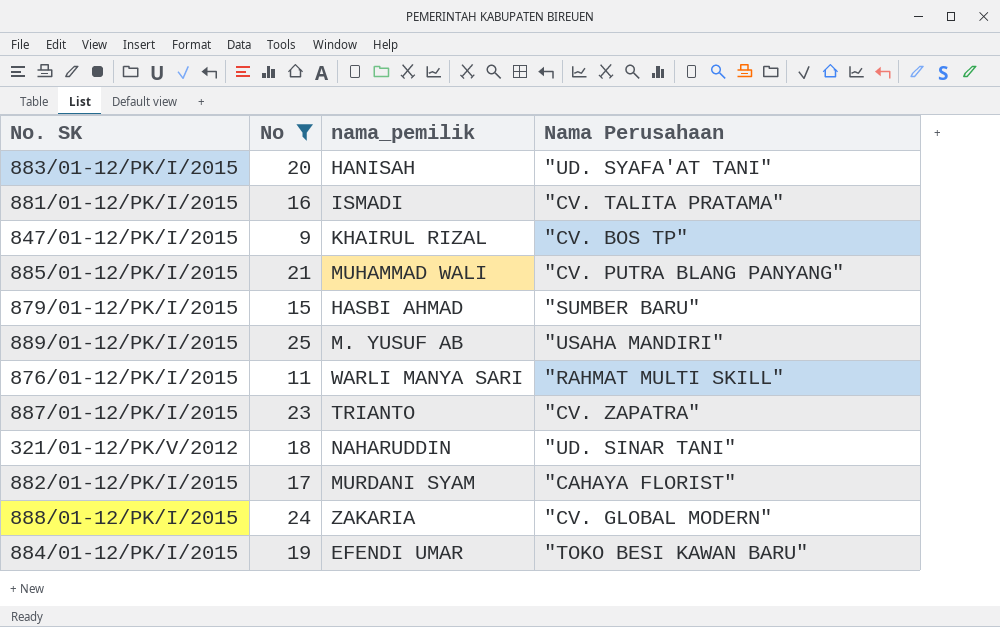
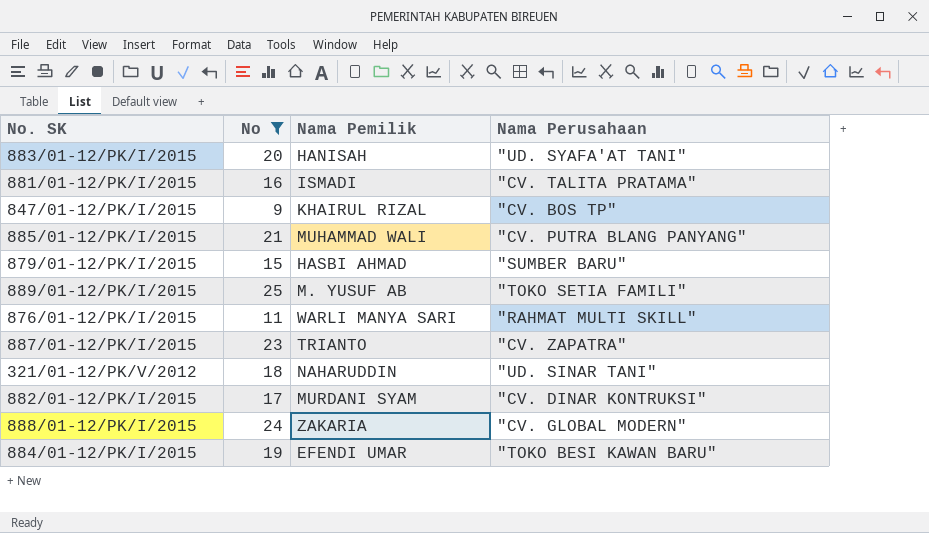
column name: nama_pemilik -> Nama Pemilik
889/01-12/PK/I/2015 | Nama Perusahaan: "USAHA MANDIRI" -> "TOKO SETIA FAMILI"
882/01-12/PK/I/2015 | Nama Perusahaan: "CAHAYA FLORIST" -> "CV. DINAR KONTRUKSI"

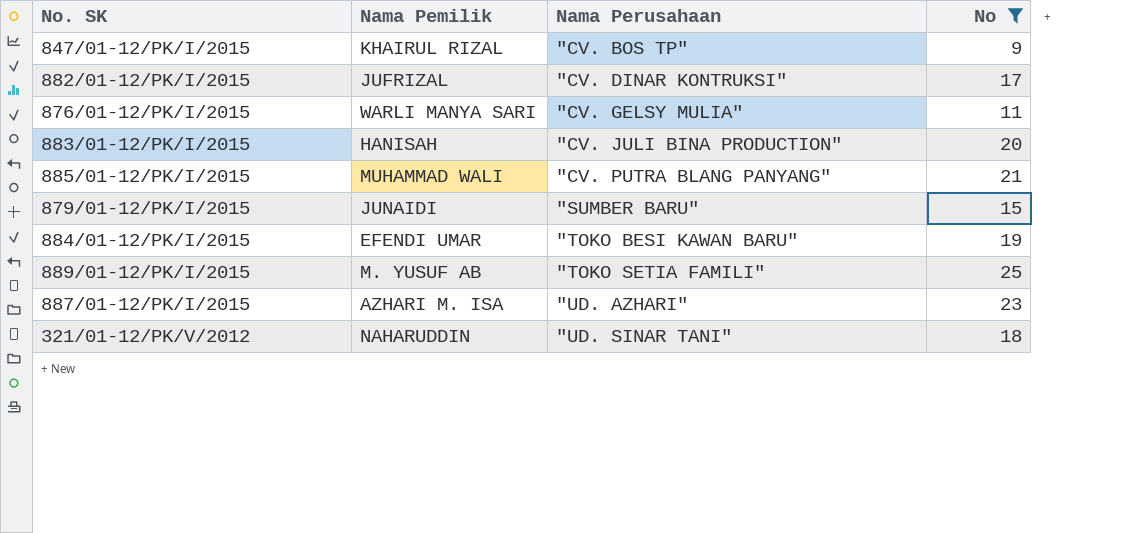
row order: none -> Nama Perusahaan ascending
column No | position: 2 -> 4
row 881/01-12/PK/I/2015: 16 | ISMADI | "CV. TALITA PRATAMA" -> none
row 888/01-12/PK/I/2015: 24 | ZAKARIA | "CV. GLOBAL MODERN" -> none
882/01-12/PK/I/2015 | Nama Pemilik: MURDANI SYAM -> JUFRIZAL
876/01-12/PK/I/2015 | Nama Perusahaan: "RAHMAT MULTI SKILL" -> "CV. GELSY MULIA"
883/01-12/PK/I/2015 | Nama Perusahaan: "UD. SYAFA'AT TANI" -> "CV. JULI BINA PRODUCTION"
879/01-12/PK/I/2015 | Nama Pemilik: HASBI AHMAD -> JUNAIDI
887/01-12/PK/I/2015 | Nama Pemilik: TRIANTO -> AZHARI M. ISA
887/01-12/PK/I/2015 | Nama Perusahaan: "CV. ZAPATRA" -> "UD. AZHARI"

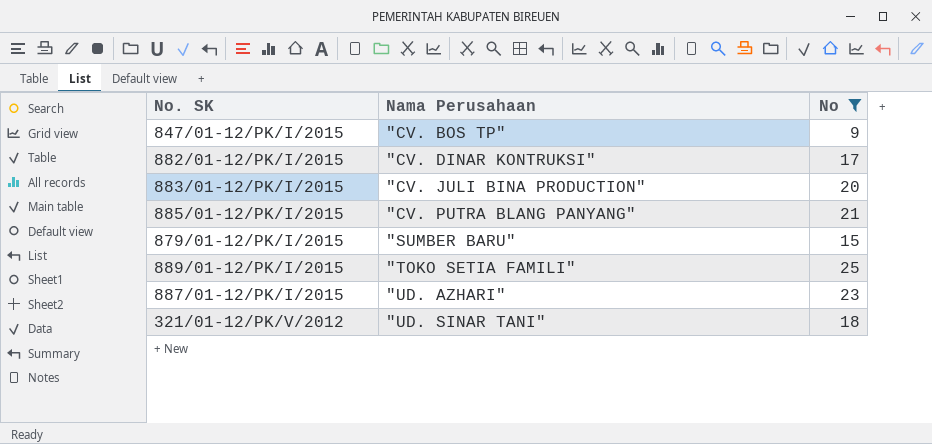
column Nama Pemilik | position: 2 -> none
row 876/01-12/PK/I/2015: WARLI MANYA SARI | "CV. GELSY MULIA" | 11 -> none
row 884/01-12/PK/I/2015: EFENDI UMAR | "TOKO BESI KAWAN BARU" | 19 -> none

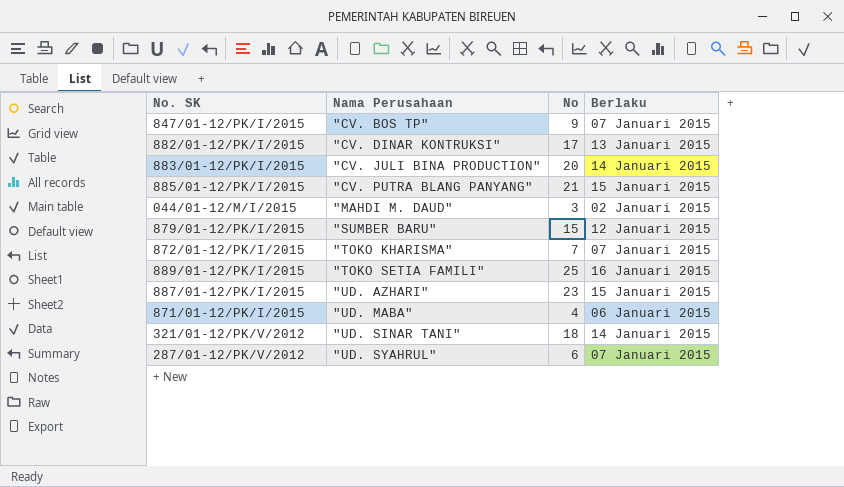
filter: No >= 9 -> none
column Berlaku | position: none -> 4

